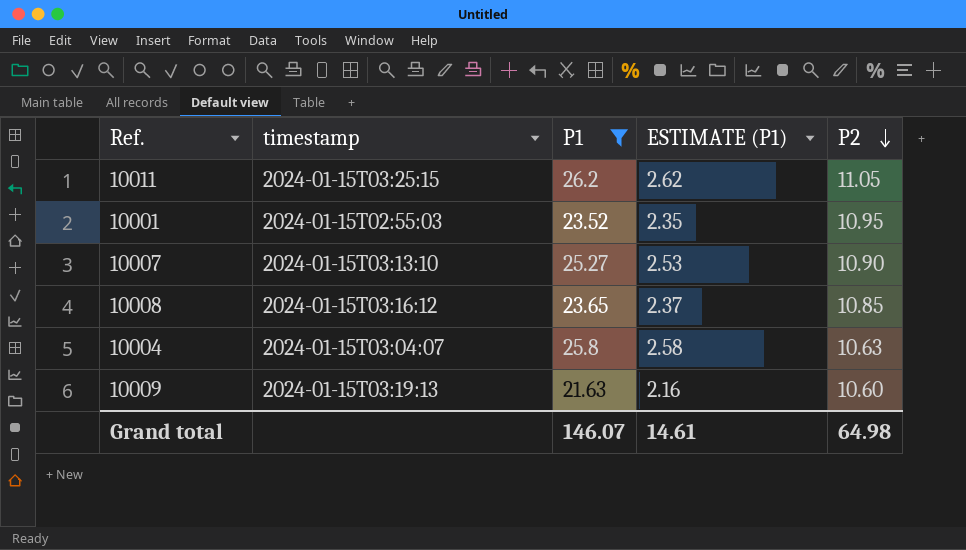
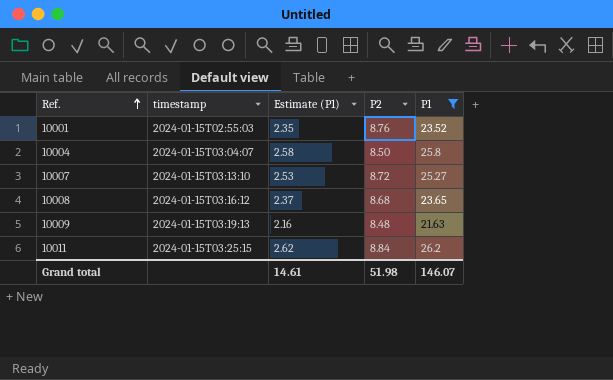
row order: P2 descending -> Ref. ascending
column name: ESTIMATE (P1) -> Estimate (P1)
column P1 | position: 3 -> 5
10001 | P2: 10.95 -> 8.76
10004 | P2: 10.63 -> 8.50
10007 | P2: 10.90 -> 8.72
10008 | P2: 10.85 -> 8.68
10009 | P2: 10.60 -> 8.48
10011 | P2: 11.05 -> 8.84
Grand total | P2: 64.98 -> 51.98

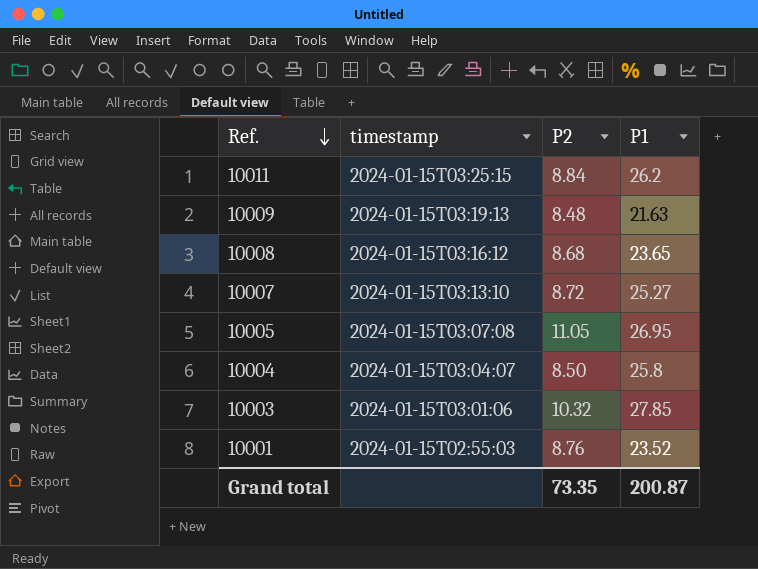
filter: P1 <= 26.2 -> none
row order: Ref. ascending -> Ref. descending
column Estimate (P1) | formula: [P1] * 0.1 -> none
Grand total | P2: 51.98 -> 73.35
Grand total | P1: 146.07 -> 200.87

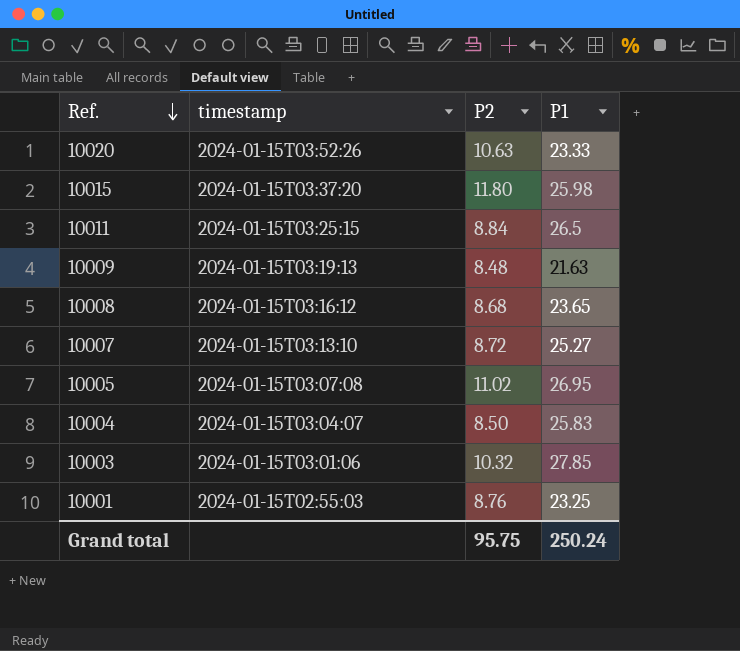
row 10020: none -> 2024-01-15T03:52:26 | 10.63 | 23.33
row 10015: none -> 2024-01-15T03:37:20 | 11.80 | 25.98
10011 | P1: 26.2 -> 26.5
10005 | P2: 11.05 -> 11.02
10004 | P1: 25.8 -> 25.83
10001 | P1: 23.52 -> 23.25
Grand total | P2: 73.35 -> 95.75
Grand total | P1: 200.87 -> 250.24

